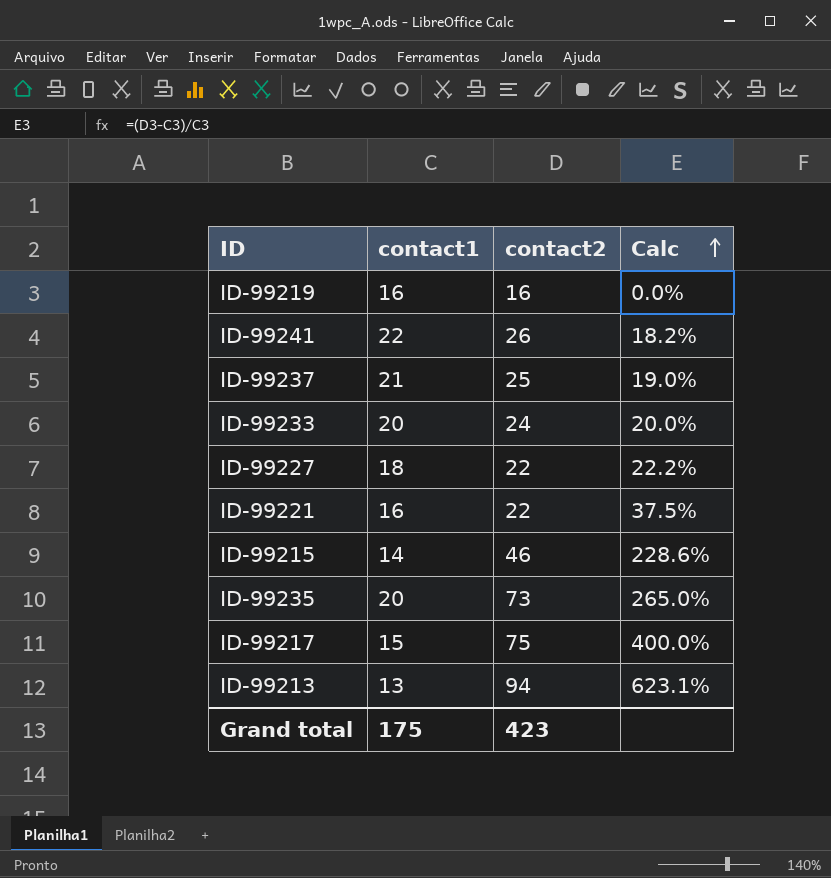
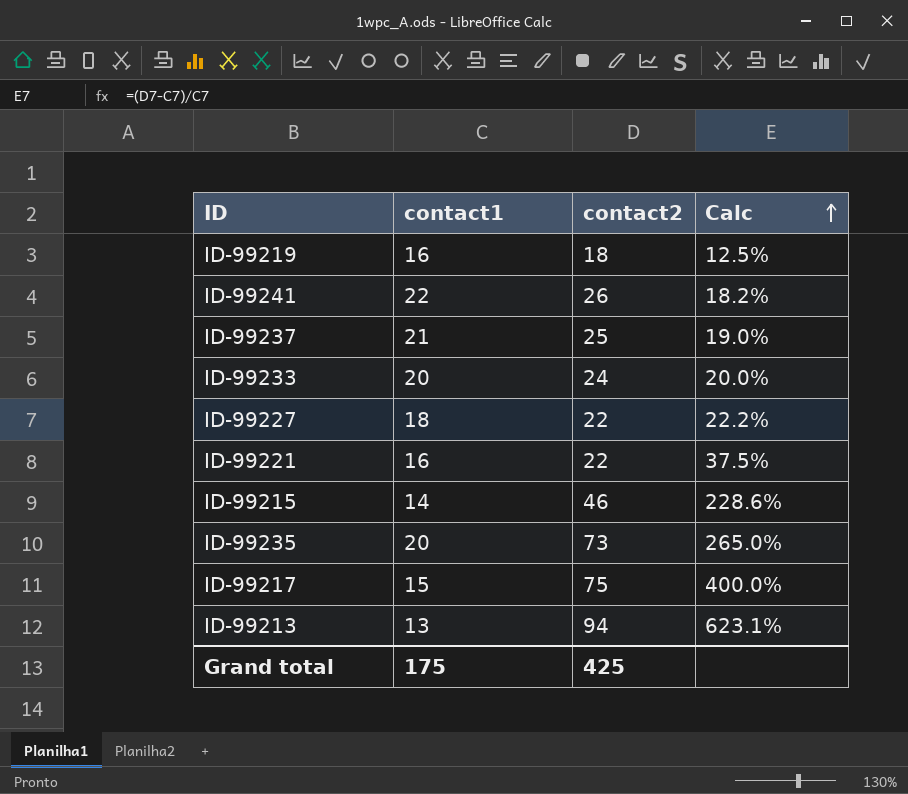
ID-99219 | contact2: 16 -> 18
ID-99219 | Calc: 0.0% -> 12.5%
Grand total | contact2: 423 -> 425

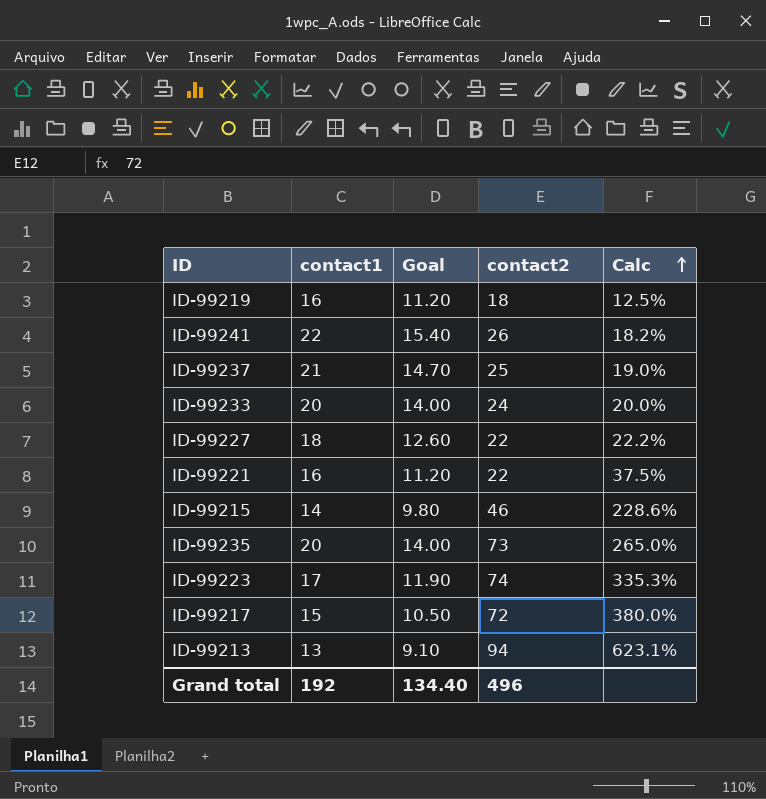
column Goal | formula: none -> [contact1] * 0.7
row ID-99223: none -> 17 | 11.90 | 74 | 335.3%
ID-99217 | contact2: 75 -> 72
ID-99217 | Calc: 400.0% -> 380.0%
Grand total | contact1: 175 -> 192
Grand total | contact2: 425 -> 496

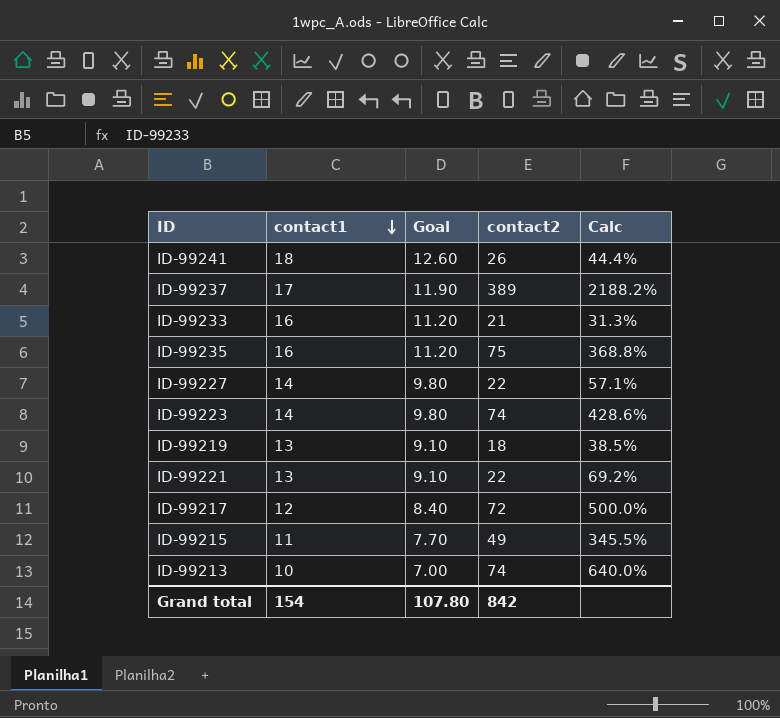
row order: Calc ascending -> contact1 descending
ID-99241 | contact1: 22 -> 18
ID-99241 | Goal: 15.40 -> 12.60
ID-99241 | Calc: 18.2% -> 44.4%
ID-99237 | contact1: 21 -> 17
ID-99237 | Goal: 14.70 -> 11.90
ID-99237 | contact2: 25 -> 389
ID-99237 | Calc: 19.0% -> 2188.2%
ID-99233 | contact1: 20 -> 16
ID-99233 | Goal: 14.00 -> 11.20
ID-99233 | contact2: 24 -> 21
ID-99233 | Calc: 20.0% -> 31.3%
ID-99235 | contact1: 20 -> 16
ID-99235 | Goal: 14.00 -> 11.20
ID-99235 | contact2: 73 -> 75
ID-99235 | Calc: 265.0% -> 368.8%
ID-99227 | contact1: 18 -> 14
ID-99227 | Goal: 12.60 -> 9.80
ID-99227 | Calc: 22.2% -> 57.1%
ID-99223 | contact1: 17 -> 14
ID-99223 | Goal: 11.90 -> 9.80
ID-99223 | Calc: 335.3% -> 428.6%
ID-99219 | contact1: 16 -> 13
ID-99219 | Goal: 11.20 -> 9.10
ID-99219 | Calc: 12.5% -> 38.5%
ID-99221 | contact1: 16 -> 13
ID-99221 | Goal: 11.20 -> 9.10
ID-99221 | Calc: 37.5% -> 69.2%
ID-99217 | contact1: 15 -> 12
ID-99217 | Goal: 10.50 -> 8.40
ID-99217 | Calc: 380.0% -> 500.0%
ID-99215 | contact1: 14 -> 11
ID-99215 | Goal: 9.80 -> 7.70
ID-99215 | contact2: 46 -> 49
ID-99215 | Calc: 228.6% -> 345.5%
ID-99213 | contact1: 13 -> 10
ID-99213 | Goal: 9.10 -> 7.00
ID-99213 | contact2: 94 -> 74
ID-99213 | Calc: 623.1% -> 640.0%
Grand total | contact1: 192 -> 154
Grand total | Goal: 134.40 -> 107.80
Grand total | contact2: 496 -> 842

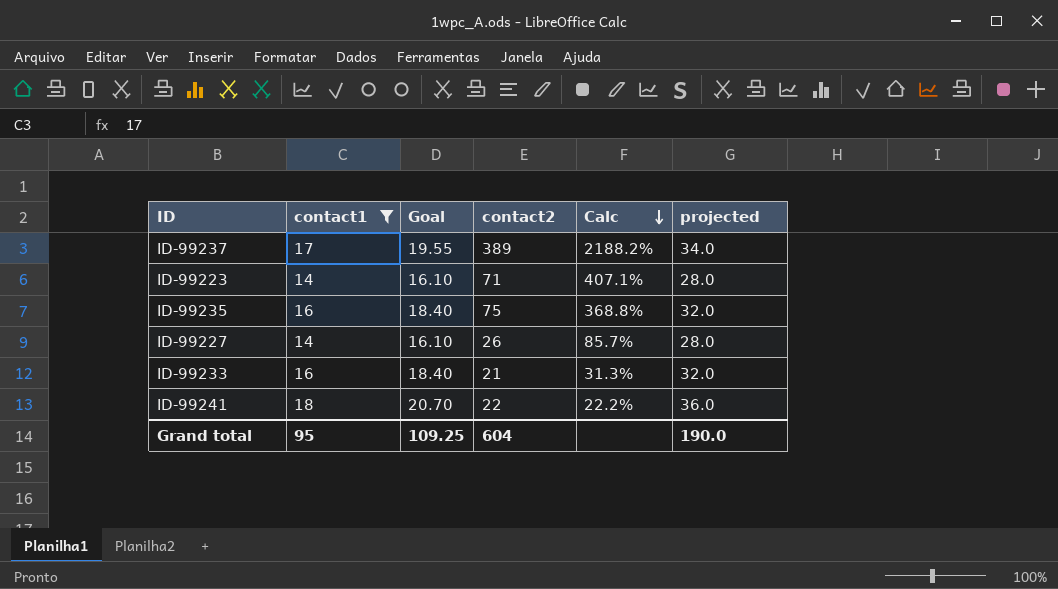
filter: none -> contact1 >= 14
row order: contact1 descending -> Calc descending
column Goal | formula: [contact1] * 0.7 -> [contact1] * 1.15
column projected | formula: none -> [contact1] * 2
ID-99223 | contact2: 74 -> 71
ID-99223 | Calc: 428.6% -> 407.1%
ID-99227 | contact2: 22 -> 26
ID-99227 | Calc: 57.1% -> 85.7%
ID-99241 | contact2: 26 -> 22
ID-99241 | Calc: 44.4% -> 22.2%
Grand total | contact1: 154 -> 95
Grand total | Goal: 107.80 -> 109.25
Grand total | contact2: 842 -> 604

